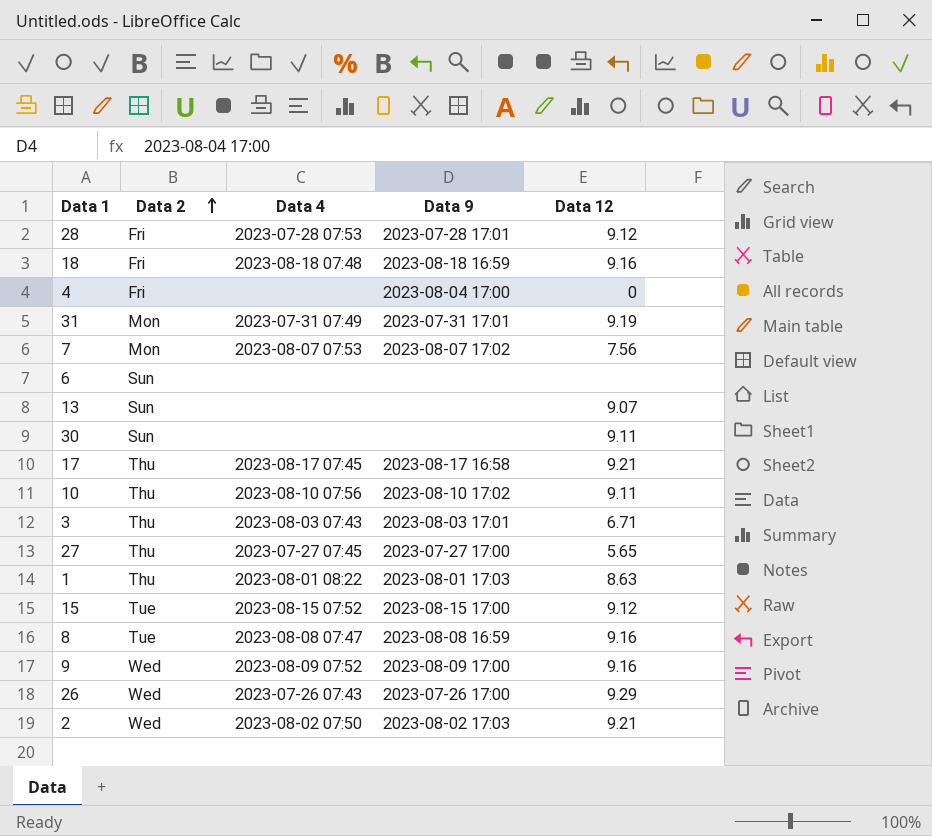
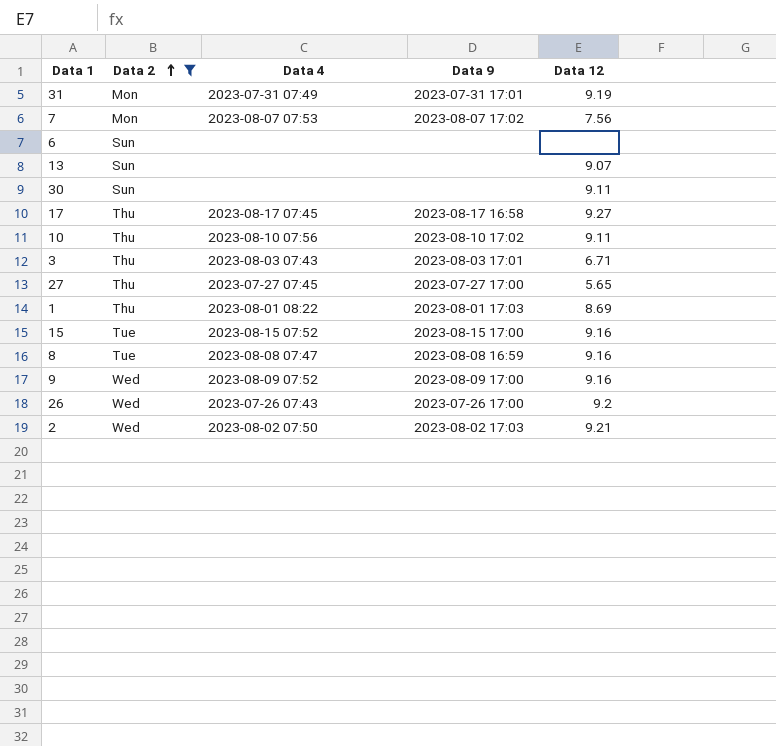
filter: none -> Data 2 != Fri
17 | Data 12: 9.21 -> 9.27
1 | Data 12: 8.63 -> 8.69
15 | Data 12: 9.12 -> 9.16
26 | Data 12: 9.29 -> 9.2

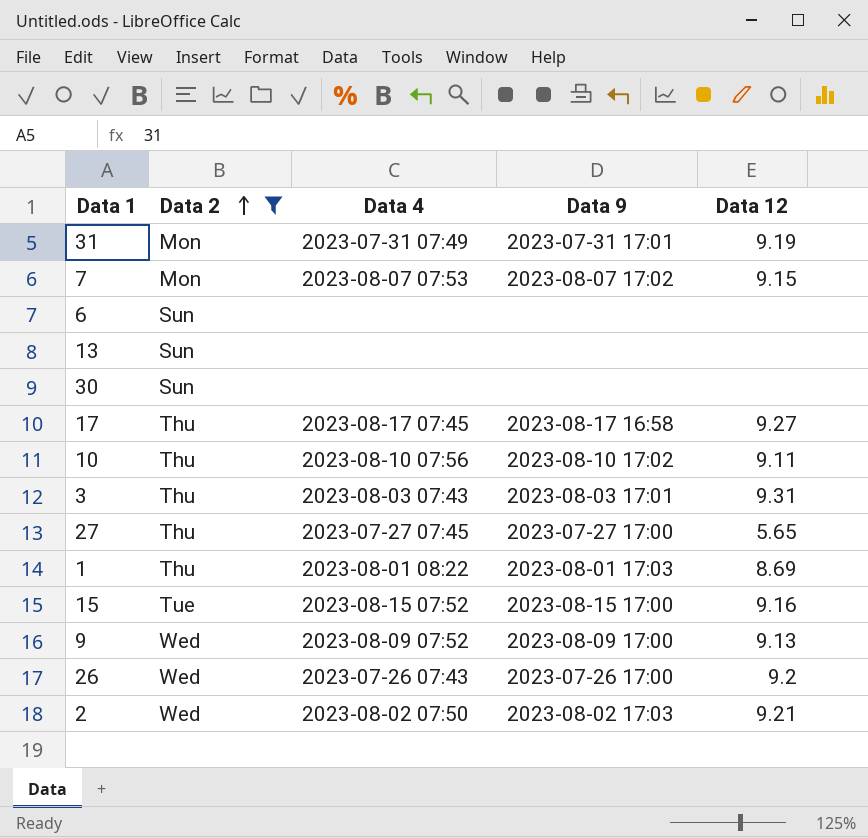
row 8: Tue | 2023-08-08 07:47 | 2023-08-08 16:59 | 9.16 -> none
7 | Data 12: 7.56 -> 9.15
13 | Data 12: 9.07 -> none
30 | Data 12: 9.11 -> none
3 | Data 12: 6.71 -> 9.31
9 | Data 12: 9.16 -> 9.13

